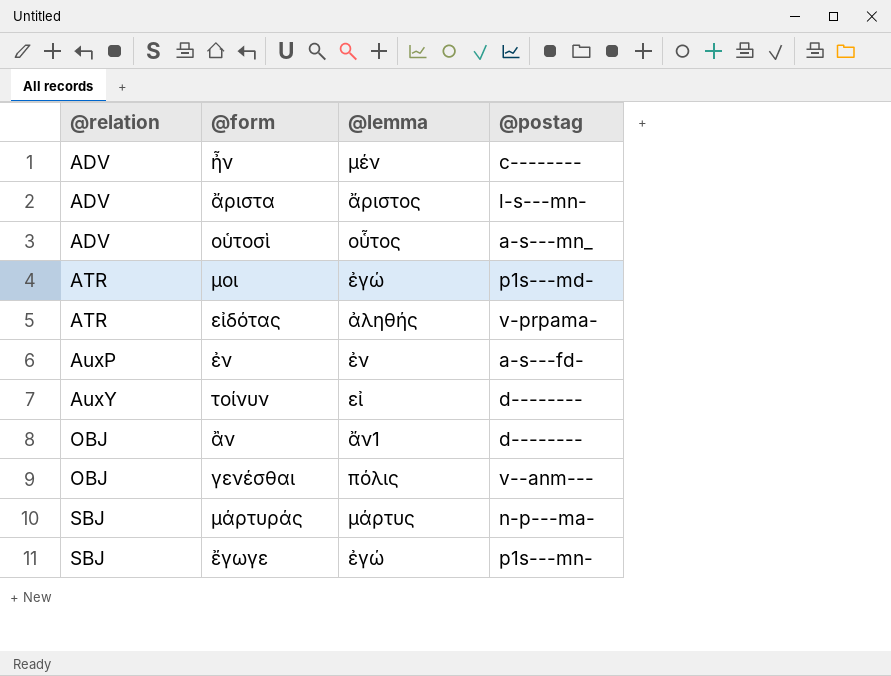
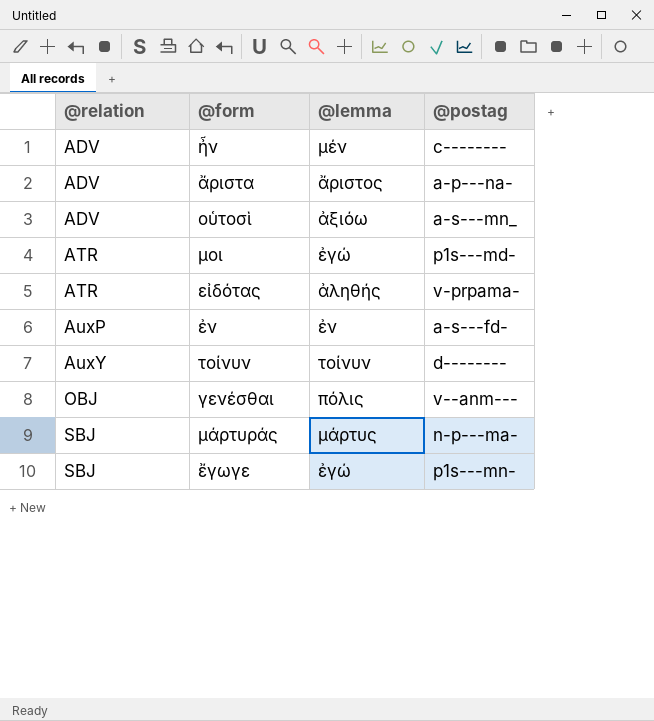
row ἂν: OBJ | ἄν1 | d-------- -> none
ἄριστα | @postag: l-s---mn- -> a-p---na-
οὑτοσὶ | @lemma: οὗτος -> ἀξιόω
τοίνυν | @lemma: εἰ -> τοίνυν

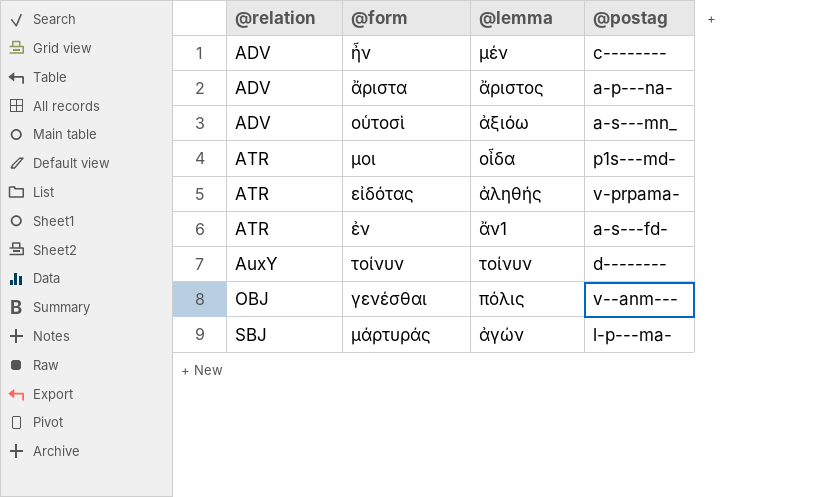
row ἔγωγε: SBJ | ἐγώ | p1s---mn- -> none
μοι | @lemma: ἐγώ -> οἶδα
ἐν | @relation: AuxP -> ATR
ἐν | @lemma: ἐν -> ἄν1
μάρτυράς | @lemma: μάρτυς -> ἀγών
μάρτυράς | @postag: n-p---ma- -> l-p---ma-

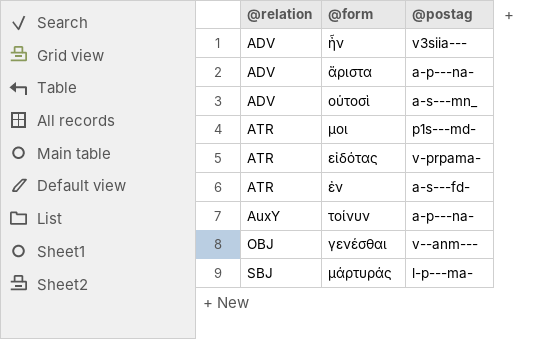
column @lemma | position: 3 -> none
ἦν | @postag: c-------- -> v3siia---
τοίνυν | @postag: d-------- -> a-p---na-

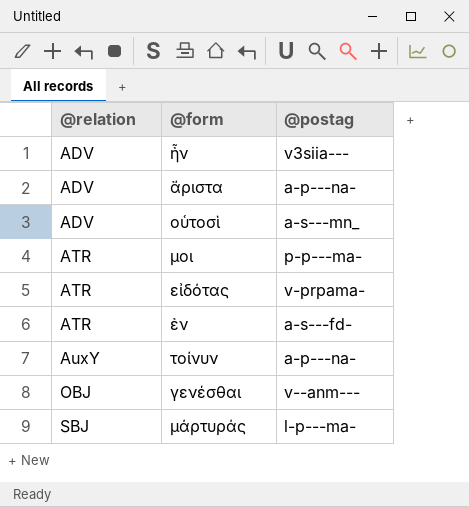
μοι | @postag: p1s---md- -> p-p---ma-

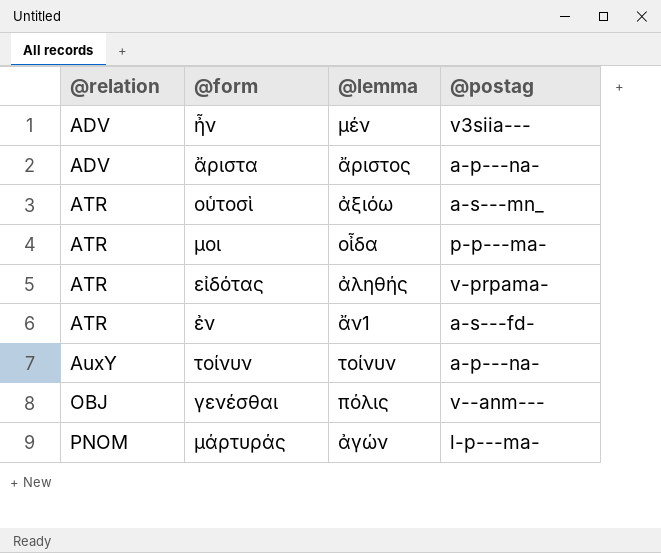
column @lemma | position: none -> 3
οὑτοσὶ | @relation: ADV -> ATR
μάρτυράς | @relation: SBJ -> PNOM

